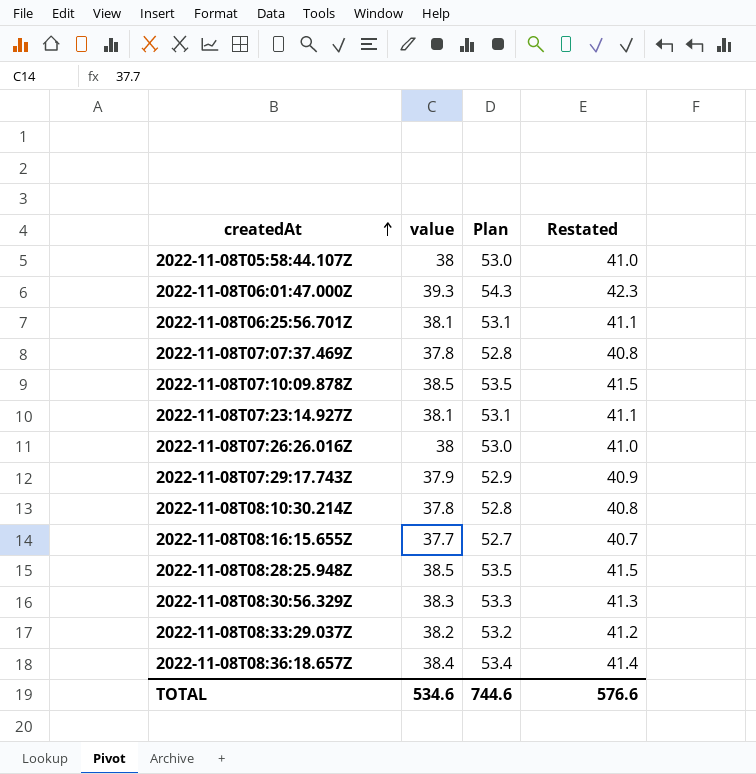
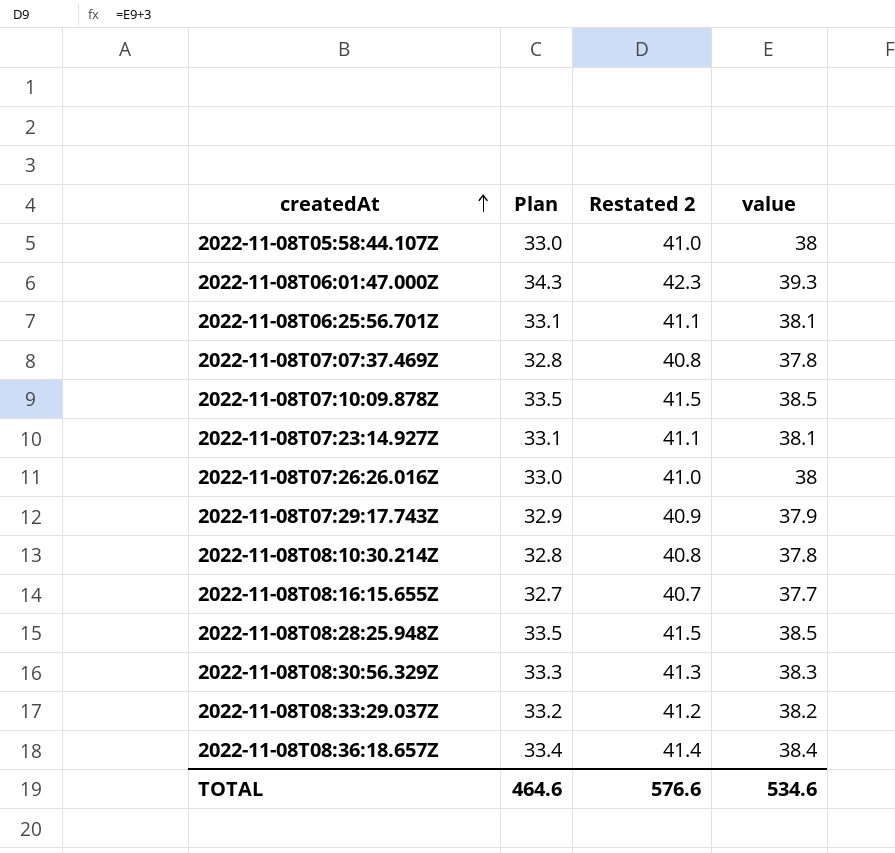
column Plan | formula: [value] + 15 -> [value] - 5
column name: Restated -> Restated 2
column value | position: 2 -> 4
TOTAL | Plan: 744.6 -> 464.6

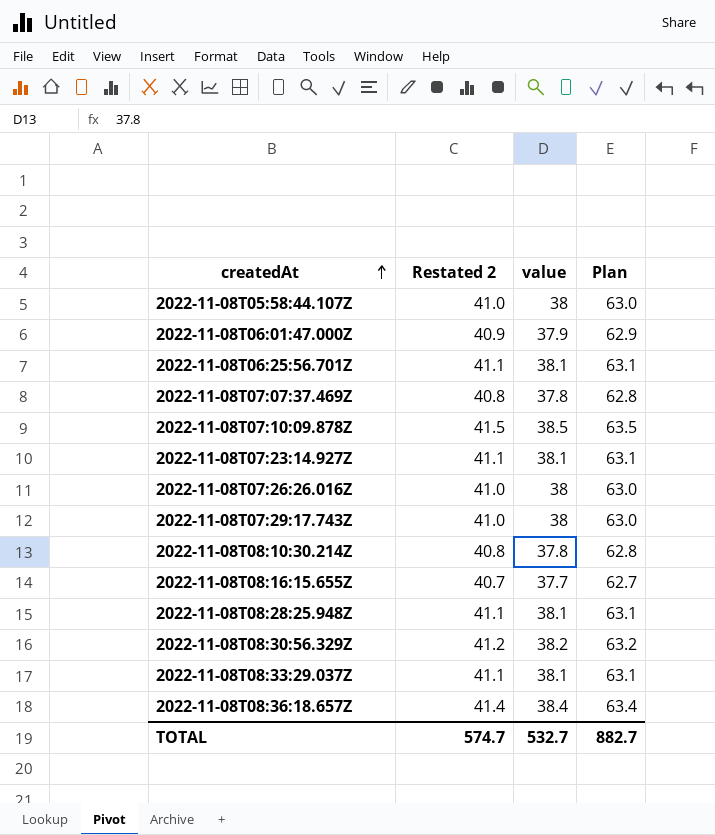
column Plan | formula: [value] - 5 -> [value] + 25
column Plan | position: 2 -> 4
2022-11-08T06:01:47.000Z | Restated 2: 42.3 -> 40.9
2022-11-08T06:01:47.000Z | value: 39.3 -> 37.9
2022-11-08T07:29:17.743Z | Restated 2: 40.9 -> 41.0
2022-11-08T07:29:17.743Z | value: 37.9 -> 38
2022-11-08T08:28:25.948Z | Restated 2: 41.5 -> 41.1
2022-11-08T08:28:25.948Z | value: 38.5 -> 38.1
2022-11-08T08:30:56.329Z | Restated 2: 41.3 -> 41.2
2022-11-08T08:30:56.329Z | value: 38.3 -> 38.2
2022-11-08T08:33:29.037Z | Restated 2: 41.2 -> 41.1
2022-11-08T08:33:29.037Z | value: 38.2 -> 38.1
TOTAL | Restated 2: 576.6 -> 574.7
TOTAL | value: 534.6 -> 532.7
TOTAL | Plan: 464.6 -> 882.7

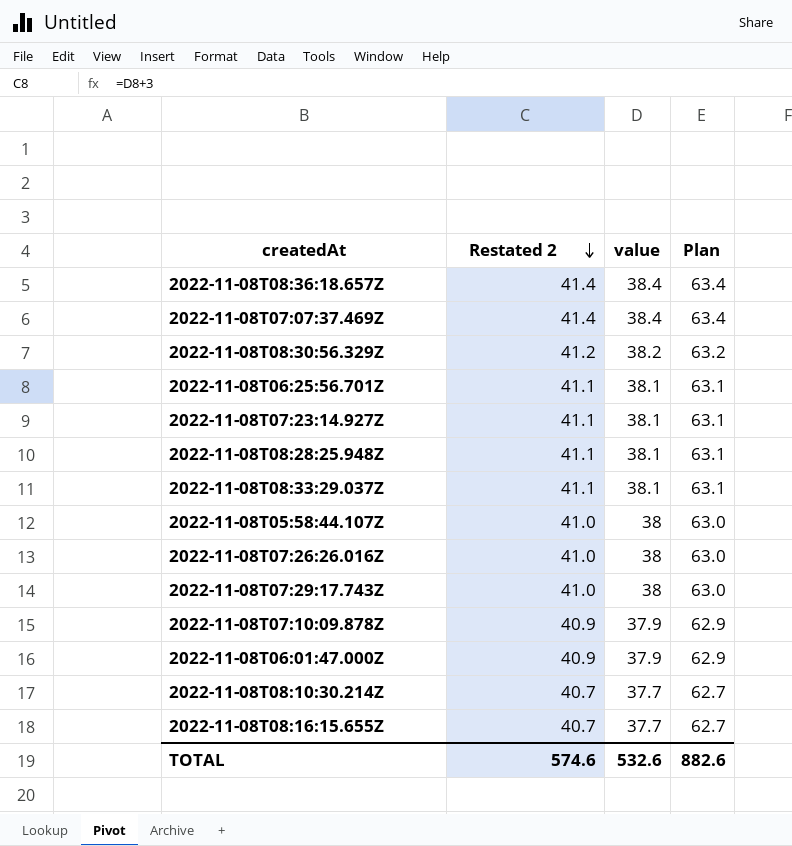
row order: createdAt ascending -> Restated 2 descending
2022-11-08T07:07:37.469Z | Restated 2: 40.8 -> 41.4
2022-11-08T07:07:37.469Z | value: 37.8 -> 38.4
2022-11-08T07:07:37.469Z | Plan: 62.8 -> 63.4
2022-11-08T07:10:09.878Z | Restated 2: 41.5 -> 40.9
2022-11-08T07:10:09.878Z | value: 38.5 -> 37.9
2022-11-08T07:10:09.878Z | Plan: 63.5 -> 62.9
2022-11-08T08:10:30.214Z | Restated 2: 40.8 -> 40.7
2022-11-08T08:10:30.214Z | value: 37.8 -> 37.7
2022-11-08T08:10:30.214Z | Plan: 62.8 -> 62.7
TOTAL | Restated 2: 574.7 -> 574.6
TOTAL | value: 532.7 -> 532.6
TOTAL | Plan: 882.7 -> 882.6

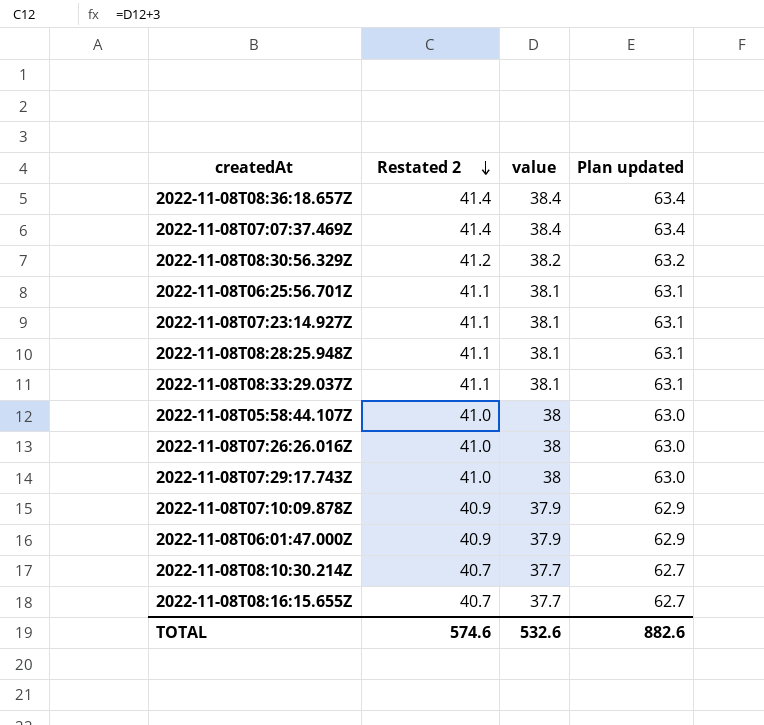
column name: Plan -> Plan updated

